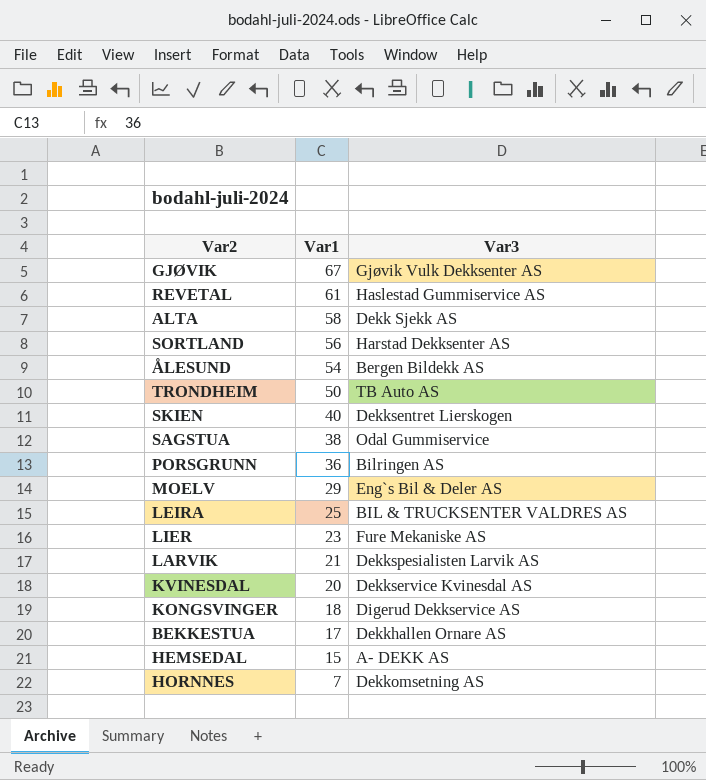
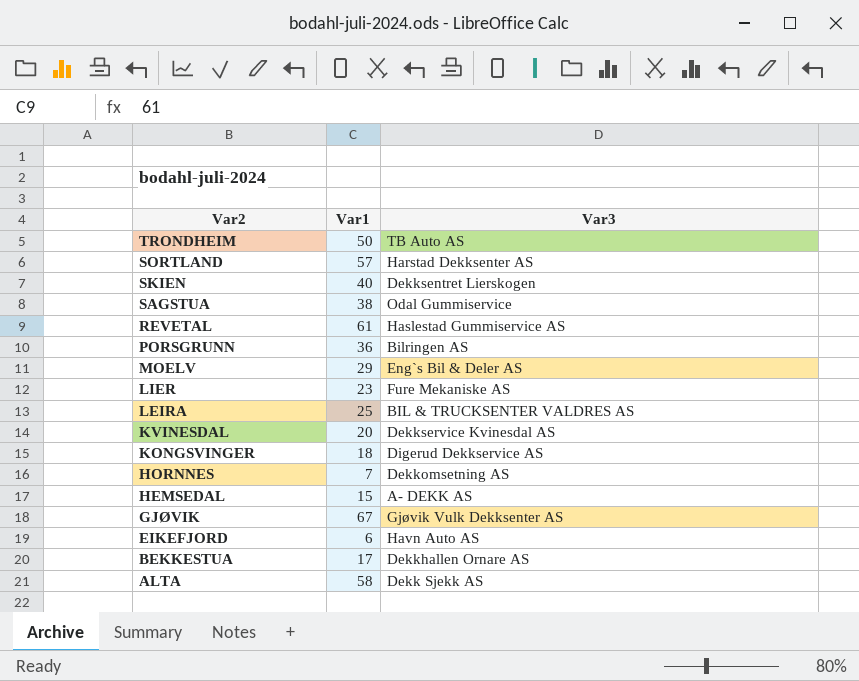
row order: Var1 descending -> Var2 descending
row ÅLESUND: 54 | Bergen Bildekk AS -> none
row LARVIK: 21 | Dekkspesialisten Larvik AS -> none
SORTLAND | Var1: 56 -> 57
row EIKEFJORD: none -> 6 | Havn Auto AS

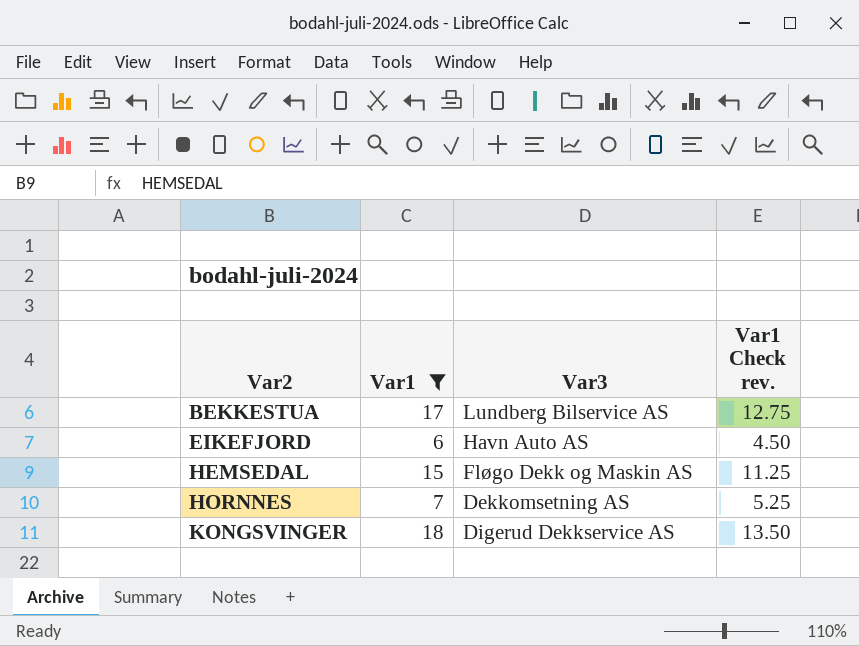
filter: none -> Var1 <= 18
row order: Var2 descending -> Var2 ascending
column Var1 Check rev. | formula: none -> [Var1] * 0.75
BEKKESTUA | Var3: Dekkhallen Ornare AS -> Lundberg Bilservice AS
HEMSEDAL | Var3: A- DEKK AS -> Fløgo Dekk og Maskin AS

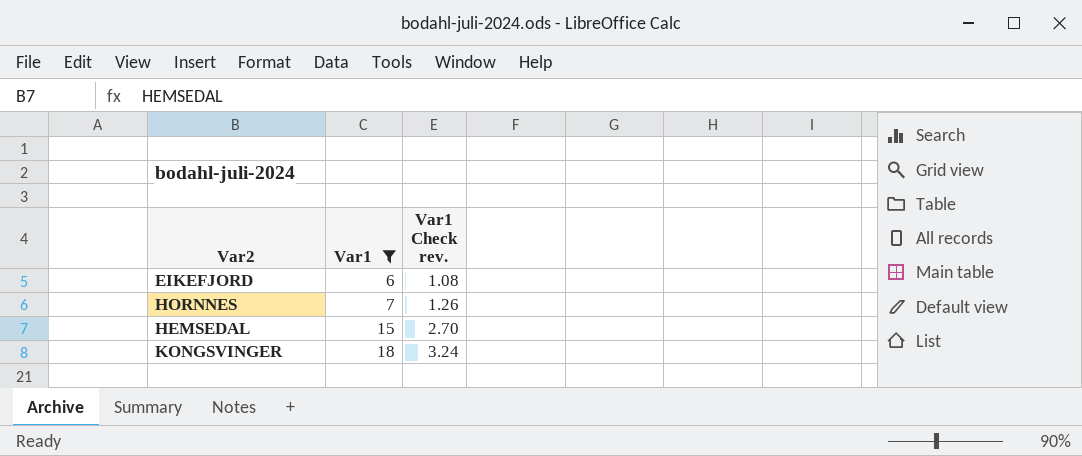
row order: Var2 ascending -> Var1 ascending
column Var3 | position: 3 -> none
column Var1 Check rev. | formula: [Var1] * 0.75 -> [Var1] * 0.18
row BEKKESTUA: 17 | Lundberg Bilservice AS | 12.75 -> none

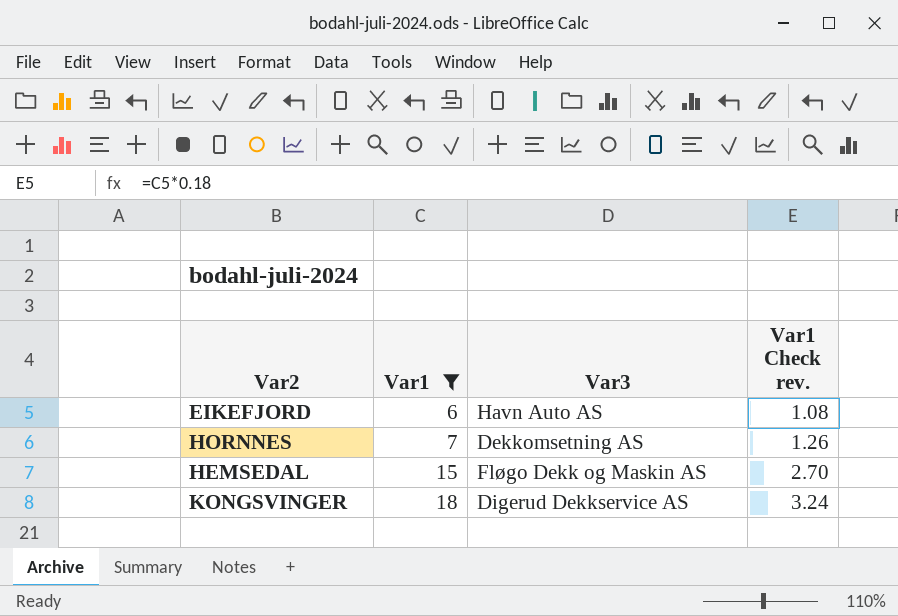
column Var3 | position: none -> 3

